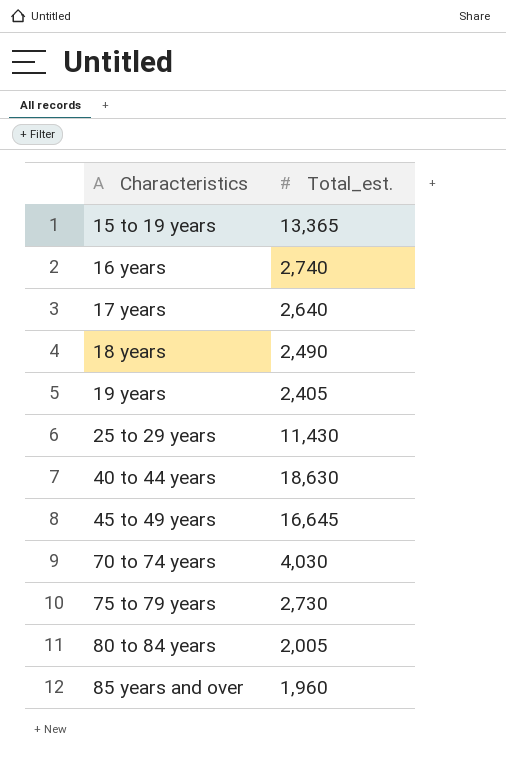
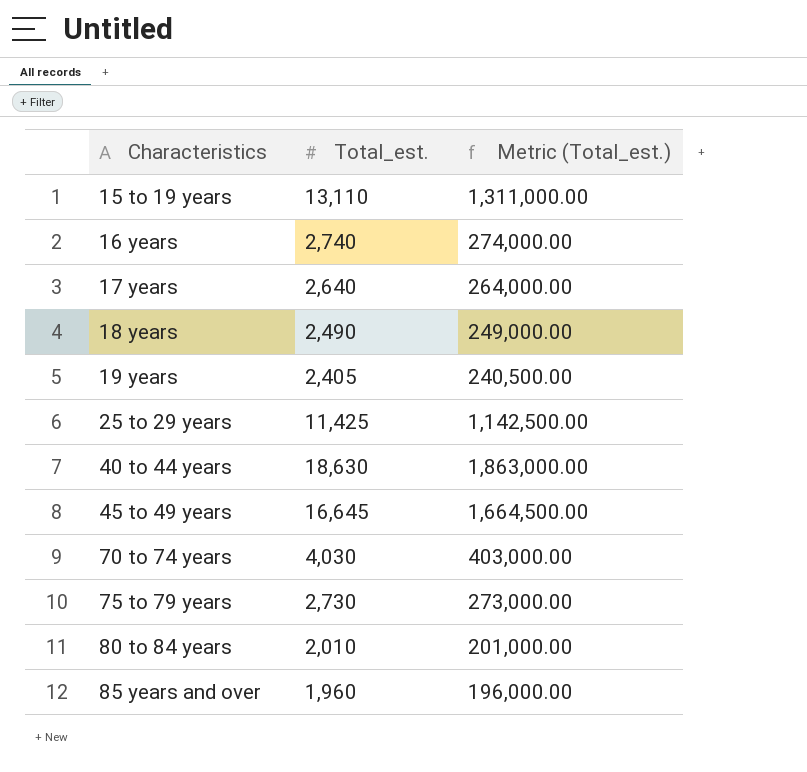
column Metric (Total_est.) | formula: none -> [Total_est.] * 100
15 to 19 years | Total_est.: 13,365 -> 13,110
25 to 29 years | Total_est.: 11,430 -> 11,425
80 to 84 years | Total_est.: 2,005 -> 2,010

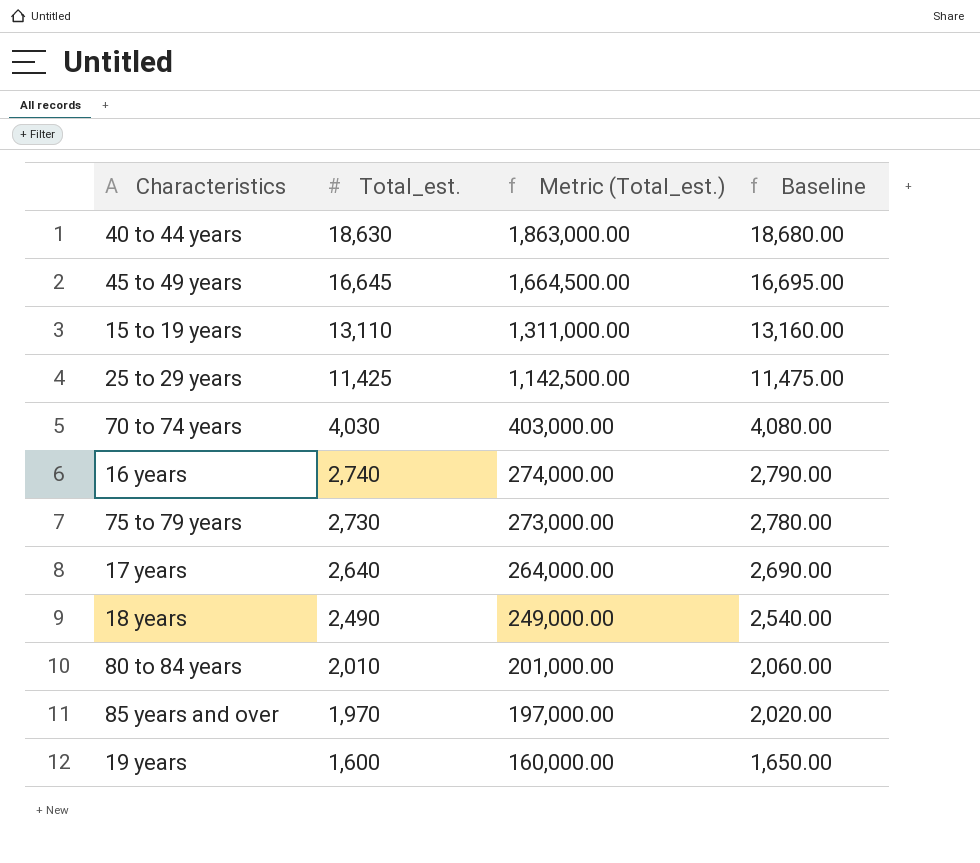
row order: Characteristics ascending -> Total_est. descending
column Baseline | formula: none -> [Total_est.] + 50
85 years and over | Total_est.: 1,960 -> 1,970
85 years and over | Metric (Total_est.): 196,000.00 -> 197,000.00
19 years | Total_est.: 2,405 -> 1,600
19 years | Metric (Total_est.): 240,500.00 -> 160,000.00

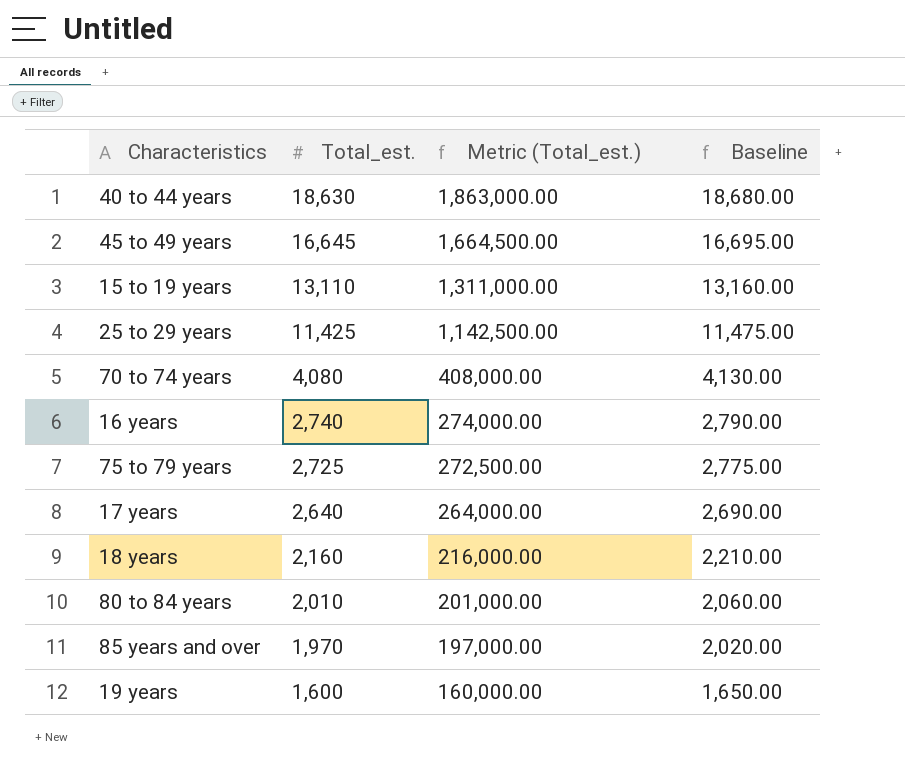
70 to 74 years | Total_est.: 4,030 -> 4,080
70 to 74 years | Metric (Total_est.): 403,000.00 -> 408,000.00
70 to 74 years | Baseline: 4,080.00 -> 4,130.00
75 to 79 years | Total_est.: 2,730 -> 2,725
75 to 79 years | Metric (Total_est.): 273,000.00 -> 272,500.00
75 to 79 years | Baseline: 2,780.00 -> 2,775.00
18 years | Total_est.: 2,490 -> 2,160
18 years | Metric (Total_est.): 249,000.00 -> 216,000.00
18 years | Baseline: 2,540.00 -> 2,210.00

